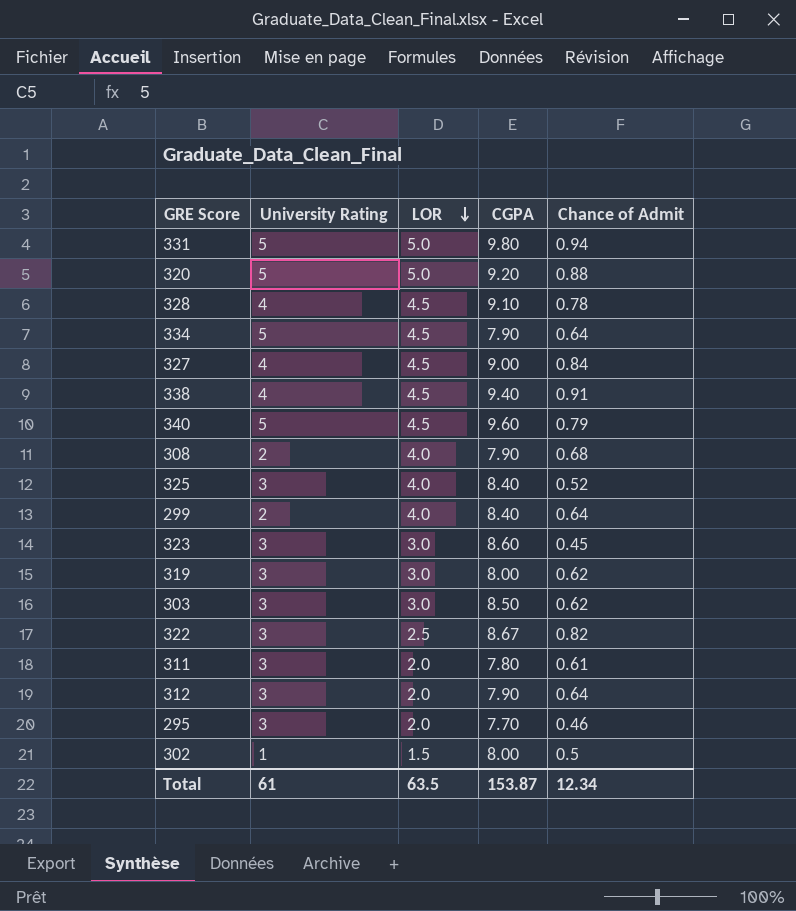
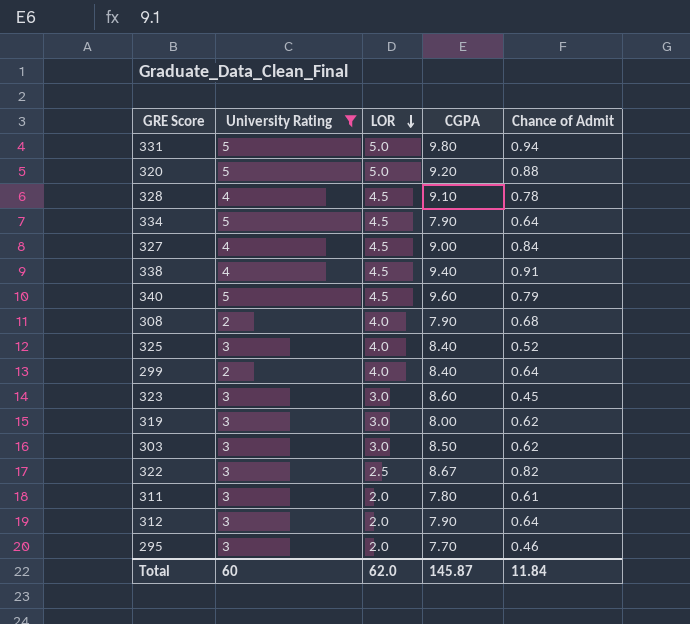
filter: none -> University Rating != 1
Total | University Rating: 61 -> 60
Total | LOR: 63.5 -> 62.0
Total | CGPA: 153.87 -> 145.87
Total | Chance of Admit: 12.34 -> 11.84

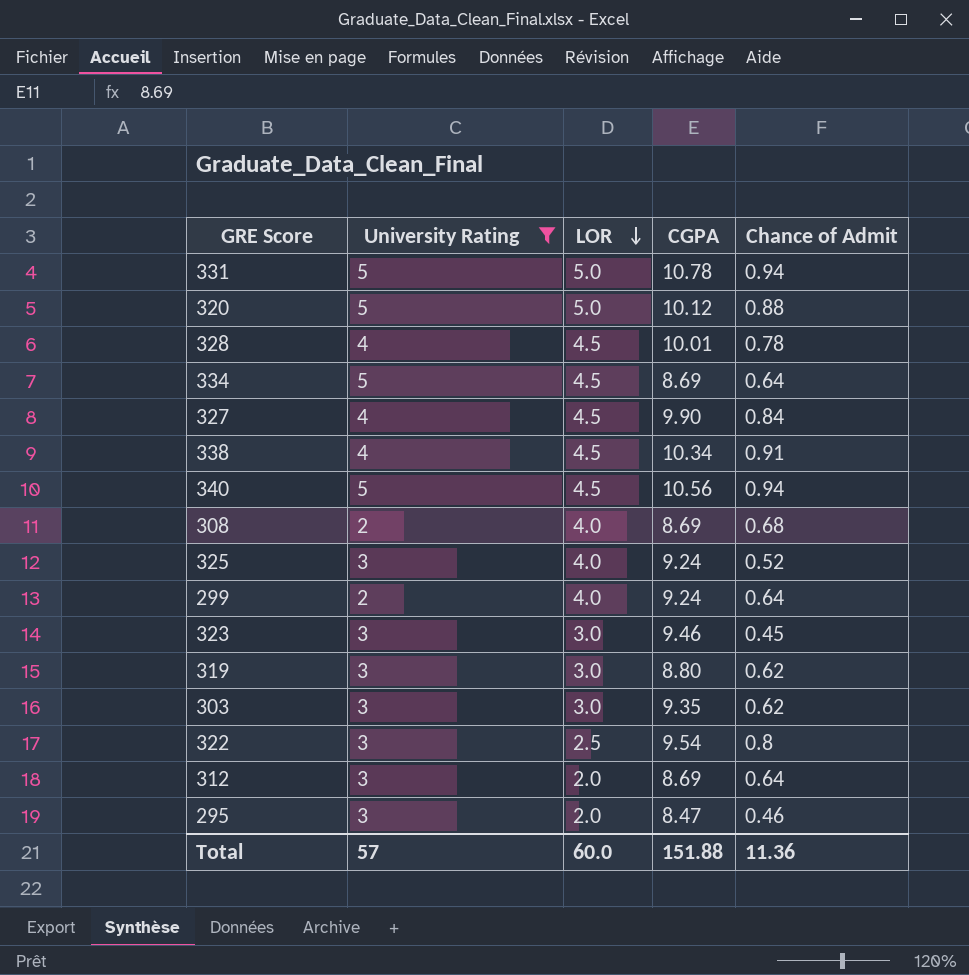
row 311: 3 | 2.0 | 7.80 | 0.61 -> none
331 | CGPA: 9.80 -> 10.78
320 | CGPA: 9.20 -> 10.12
328 | CGPA: 9.10 -> 10.01
334 | CGPA: 7.90 -> 8.69
327 | CGPA: 9.00 -> 9.90
338 | CGPA: 9.40 -> 10.34
340 | CGPA: 9.60 -> 10.56
340 | Chance of Admit: 0.79 -> 0.94
308 | CGPA: 7.90 -> 8.69
325 | CGPA: 8.40 -> 9.24
299 | CGPA: 8.40 -> 9.24
323 | CGPA: 8.60 -> 9.46
319 | CGPA: 8.00 -> 8.80
303 | CGPA: 8.50 -> 9.35
322 | CGPA: 8.67 -> 9.54
322 | Chance of Admit: 0.82 -> 0.8
312 | CGPA: 7.90 -> 8.69
295 | CGPA: 7.70 -> 8.47
Total | University Rating: 60 -> 57
Total | LOR: 62.0 -> 60.0
Total | CGPA: 145.87 -> 151.88
Total | Chance of Admit: 11.84 -> 11.36

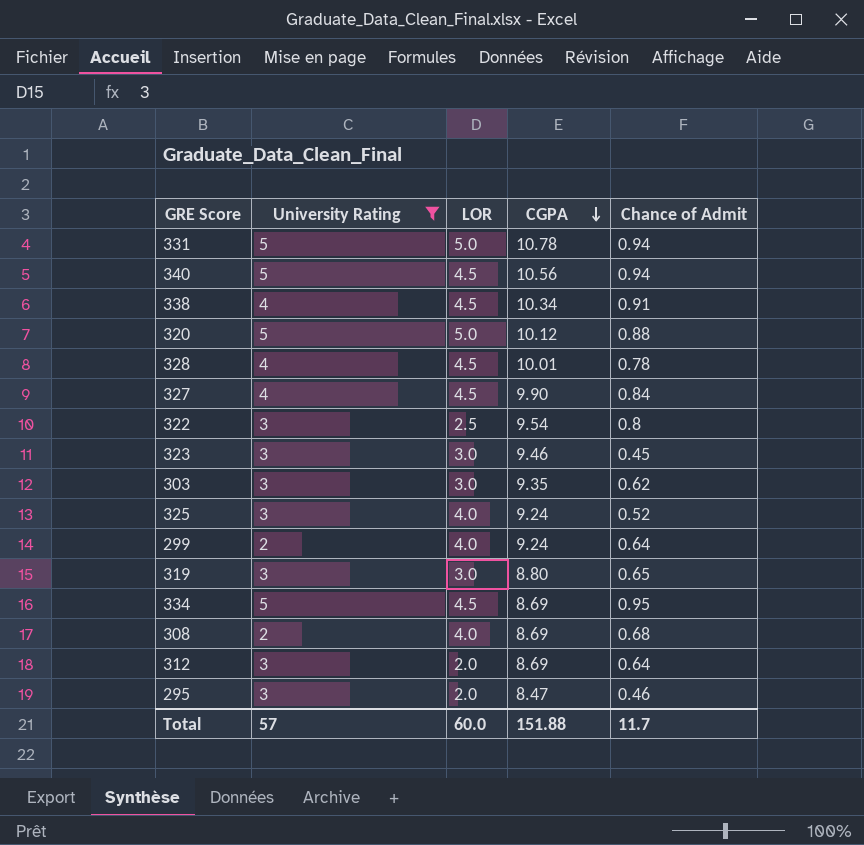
row order: LOR descending -> CGPA descending
319 | Chance of Admit: 0.62 -> 0.65
334 | Chance of Admit: 0.64 -> 0.95
Total | Chance of Admit: 11.36 -> 11.7

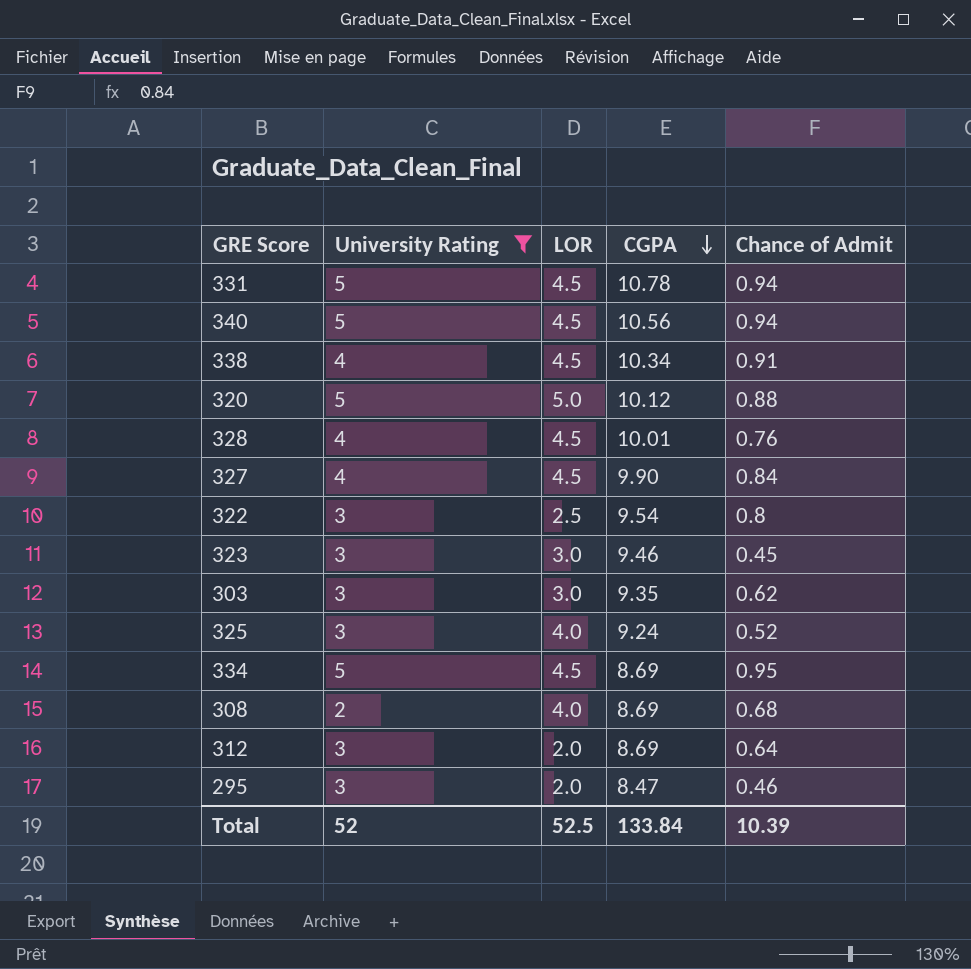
row 299: 2 | 4.0 | 9.24 | 0.64 -> none
row 319: 3 | 3.0 | 8.80 | 0.65 -> none
331 | LOR: 5.0 -> 4.5
328 | Chance of Admit: 0.78 -> 0.76
Total | University Rating: 57 -> 52
Total | LOR: 60.0 -> 52.5
Total | CGPA: 151.88 -> 133.84
Total | Chance of Admit: 11.7 -> 10.39

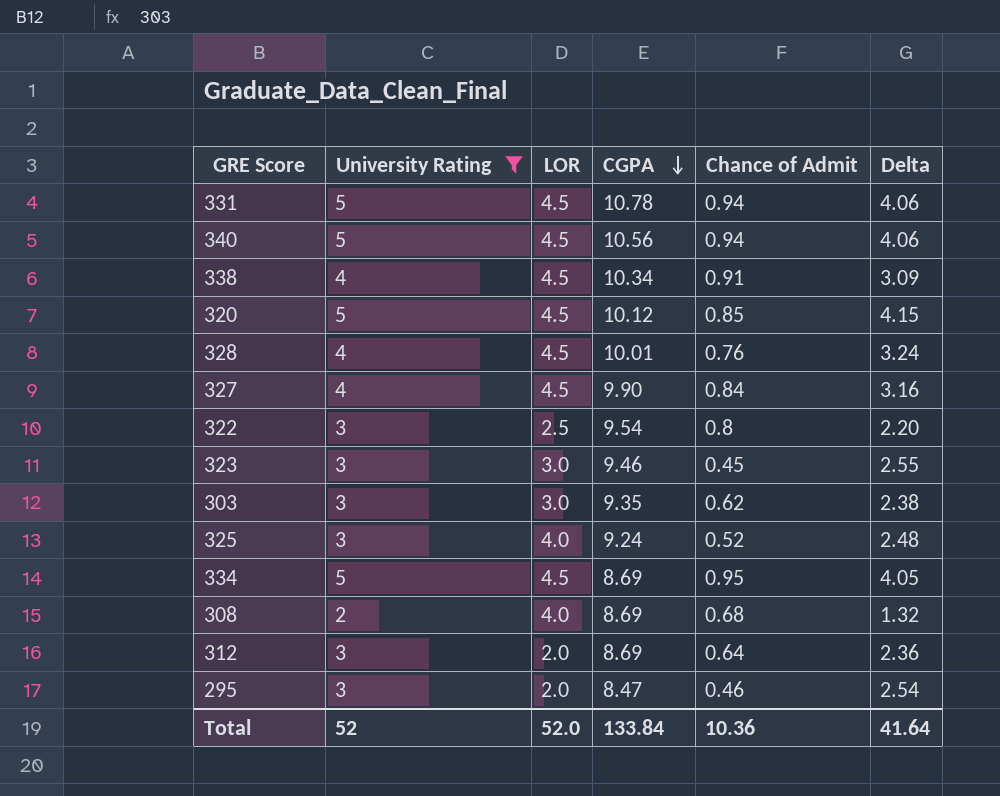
column Delta | formula: none -> [University Rating] - [Chance of Admit]
320 | LOR: 5.0 -> 4.5
320 | Chance of Admit: 0.88 -> 0.85
Total | LOR: 52.5 -> 52.0
Total | Chance of Admit: 10.39 -> 10.36

